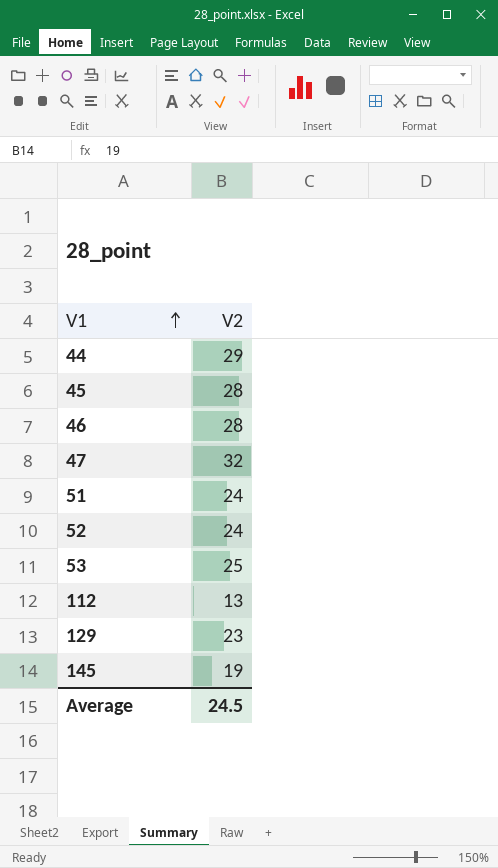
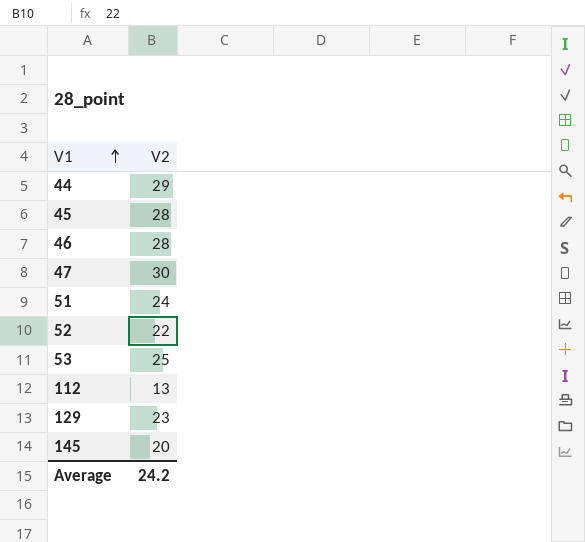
47 | V2: 32 -> 30
52 | V2: 24 -> 22
145 | V2: 19 -> 20
Average | V2: 24.5 -> 24.2

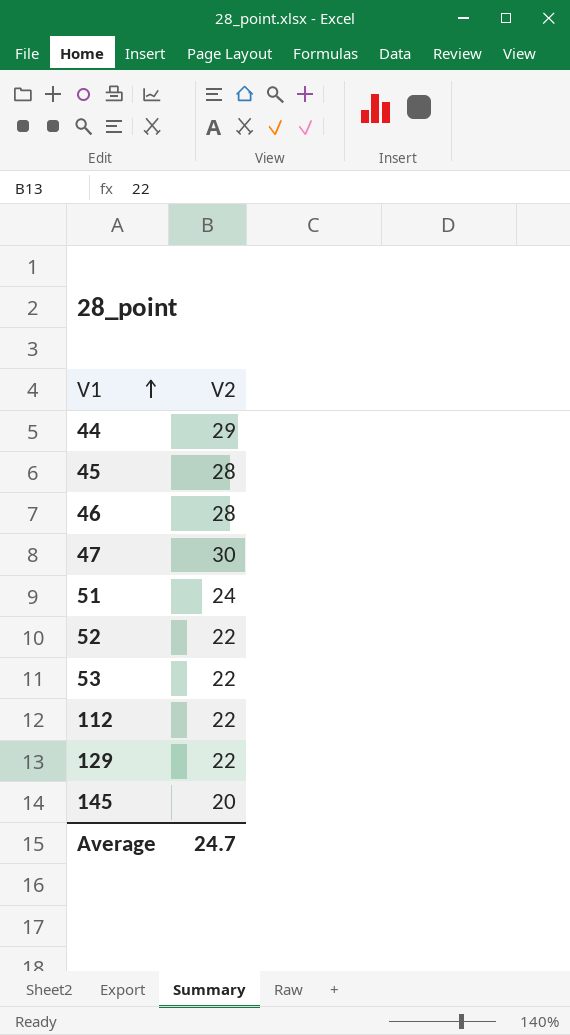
53 | V2: 25 -> 22
112 | V2: 13 -> 22
129 | V2: 23 -> 22
Average | V2: 24.2 -> 24.7

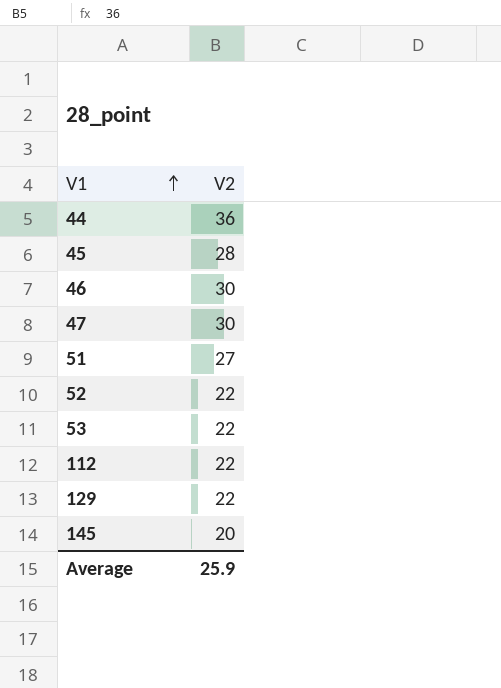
44 | V2: 29 -> 36
46 | V2: 28 -> 30
51 | V2: 24 -> 27
Average | V2: 24.7 -> 25.9

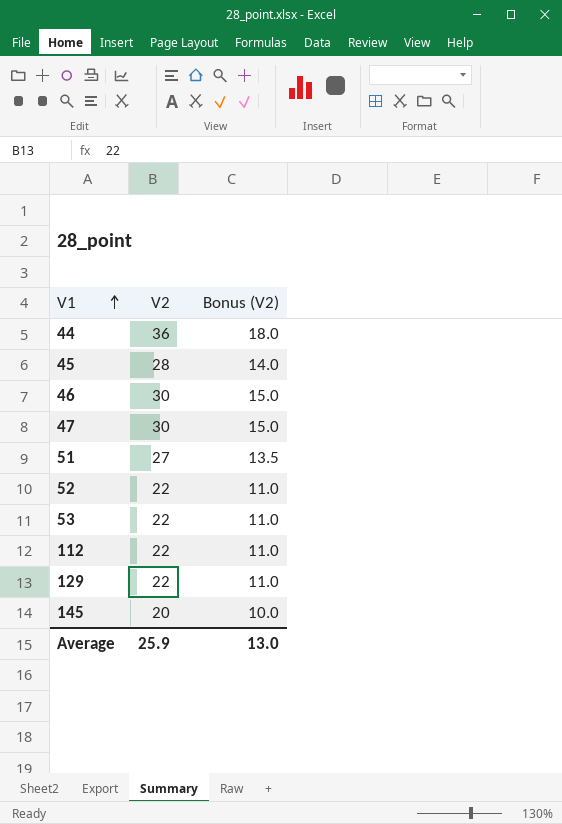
column Bonus (V2) | formula: none -> [V2] * 0.5

